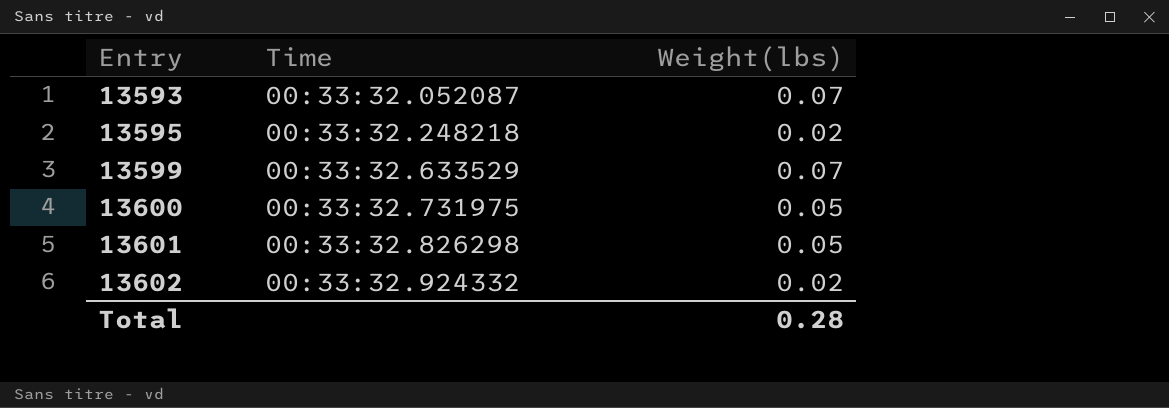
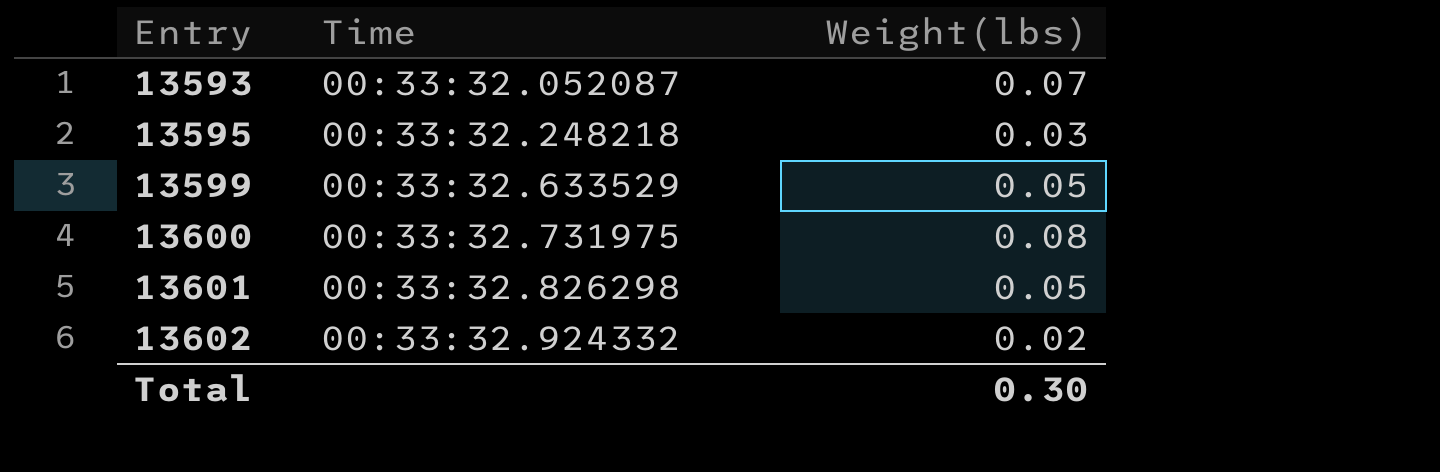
13595 | Weight(lbs): 0.02 -> 0.03
13599 | Weight(lbs): 0.07 -> 0.05
13600 | Weight(lbs): 0.05 -> 0.08
Total | Weight(lbs): 0.28 -> 0.30

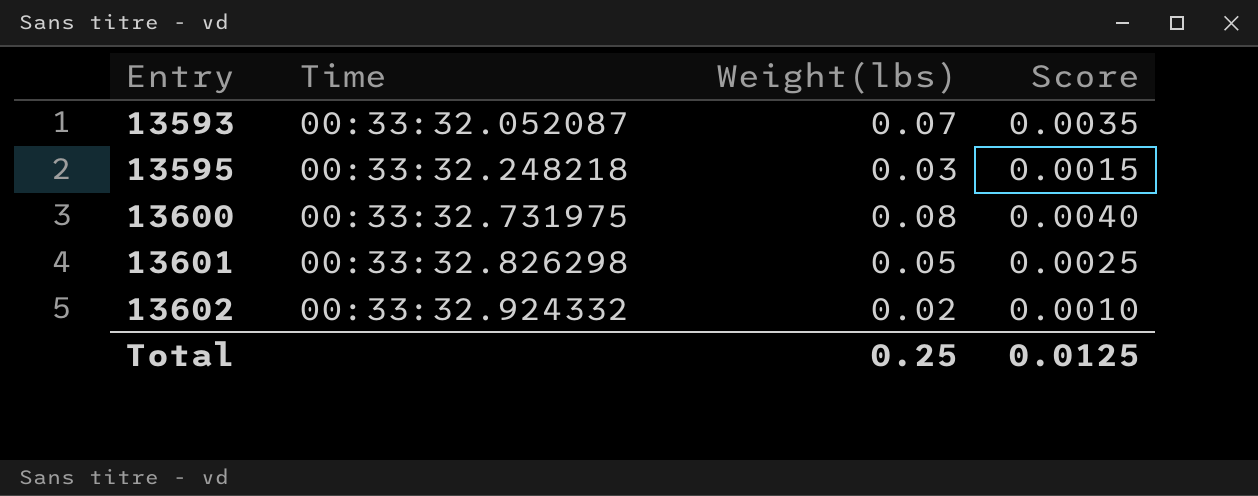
column Score | formula: none -> [Weight(lbs)] * 0.05
row 13599: 00:33:32.633529 | 0.05 -> none
Total | Weight(lbs): 0.30 -> 0.25

